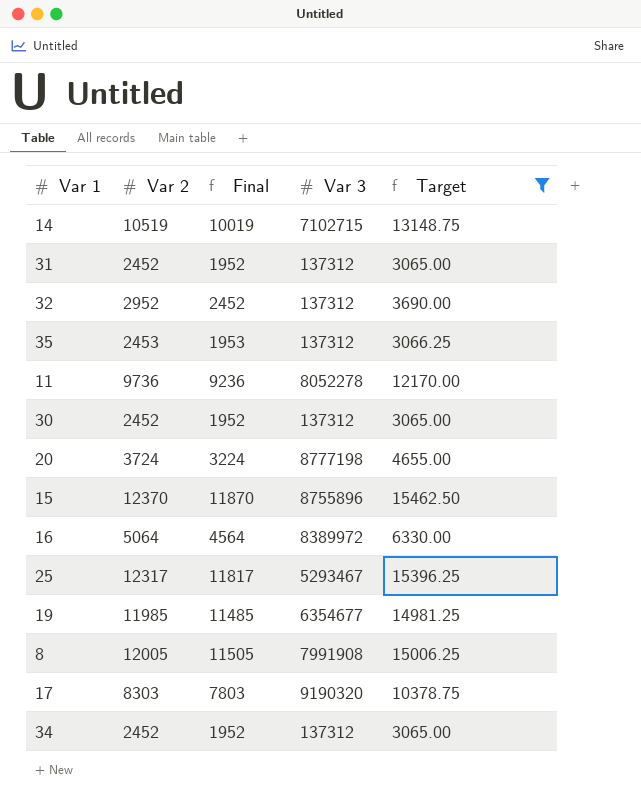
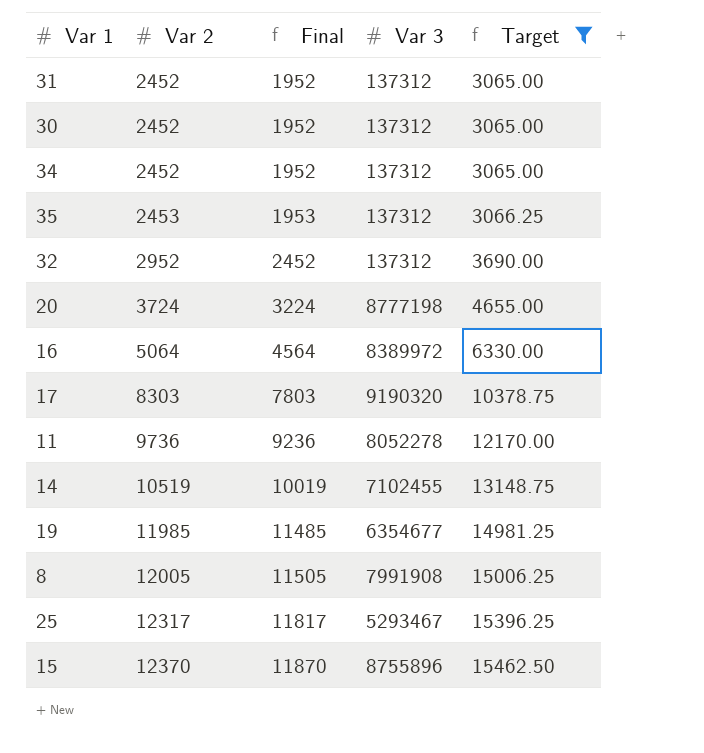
row order: none -> Var 2 ascending
14 | Var 3: 7102715 -> 7102455

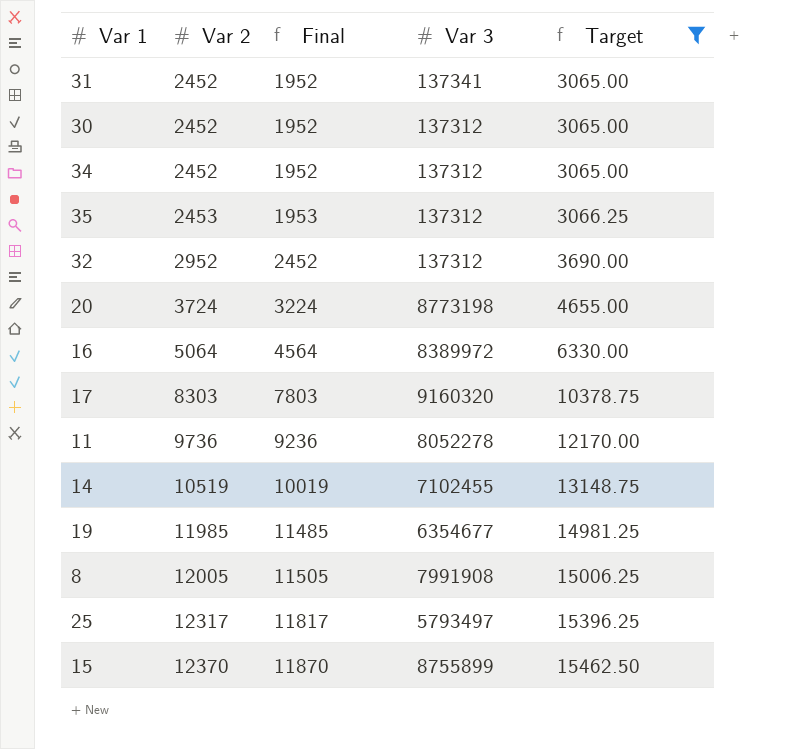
31 | Var 3: 137312 -> 137341
20 | Var 3: 8777198 -> 8773198
17 | Var 3: 9190320 -> 9160320
25 | Var 3: 5293467 -> 5793497
15 | Var 3: 8755896 -> 8755899

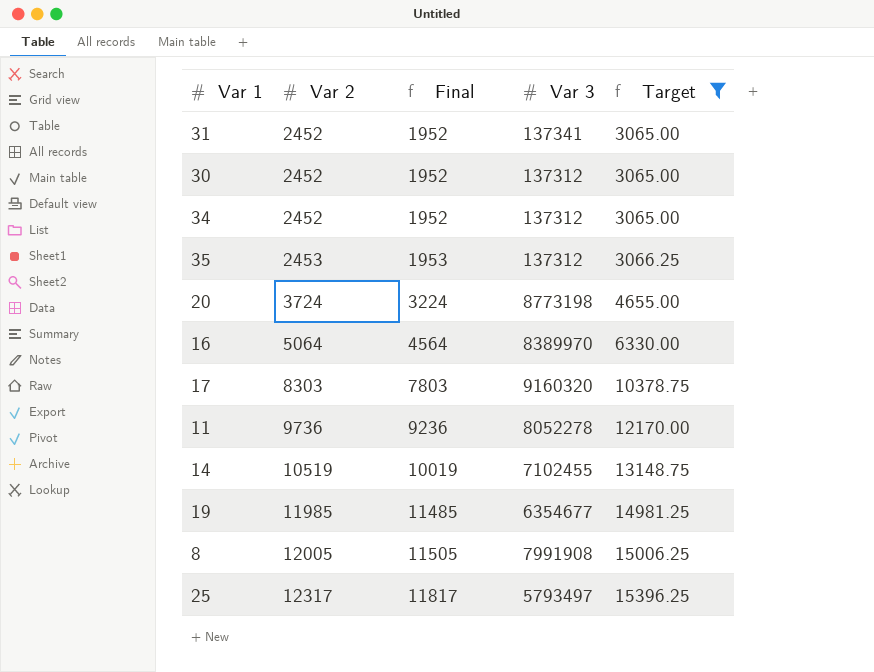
row 32: 2952 | 2452 | 137312 | 3690.00 -> none
row 15: 12370 | 11870 | 8755899 | 15462.50 -> none
16 | Var 3: 8389972 -> 8389970

